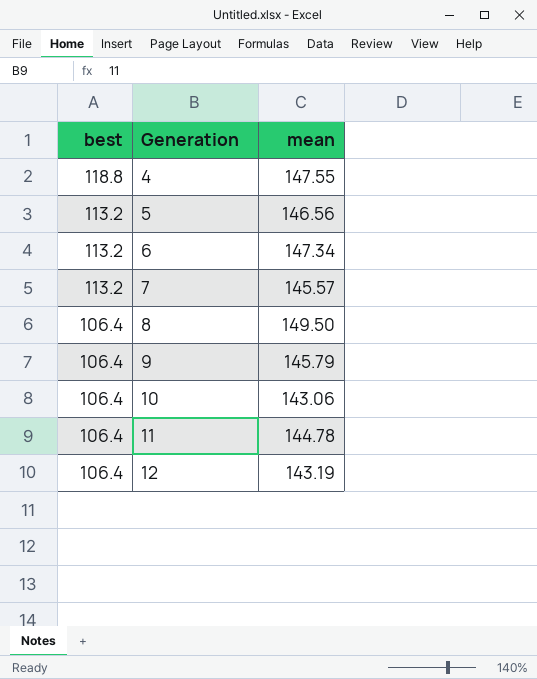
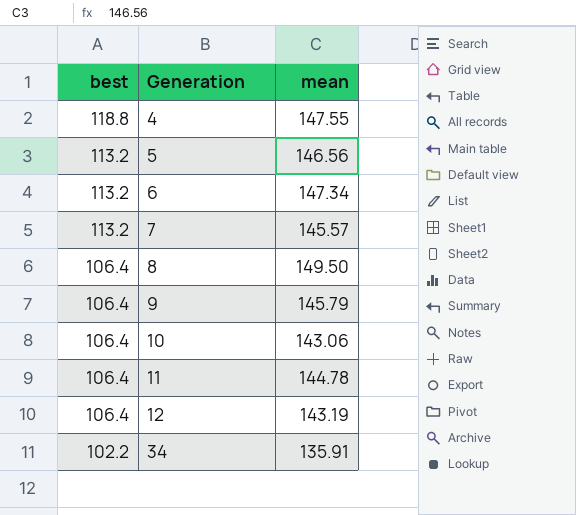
row 34: none -> 102.2 | 135.91

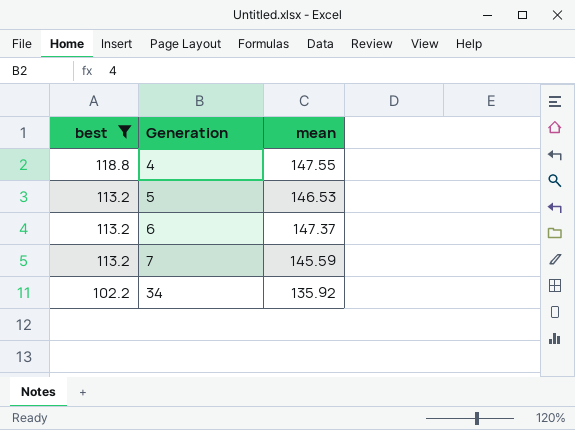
filter: none -> best != 106.4
5 | mean: 146.56 -> 146.53
6 | mean: 147.34 -> 147.37
7 | mean: 145.57 -> 145.59
34 | mean: 135.91 -> 135.92

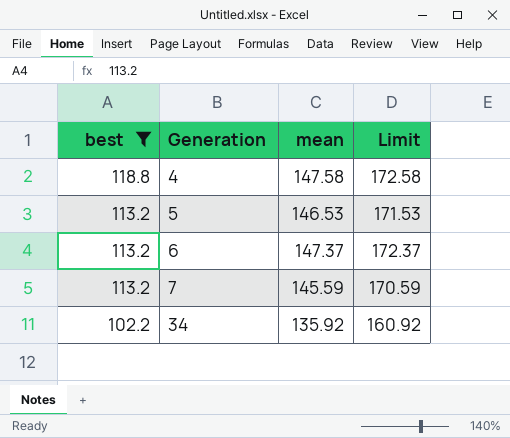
column Limit | formula: none -> [mean] + 25
4 | mean: 147.55 -> 147.58

